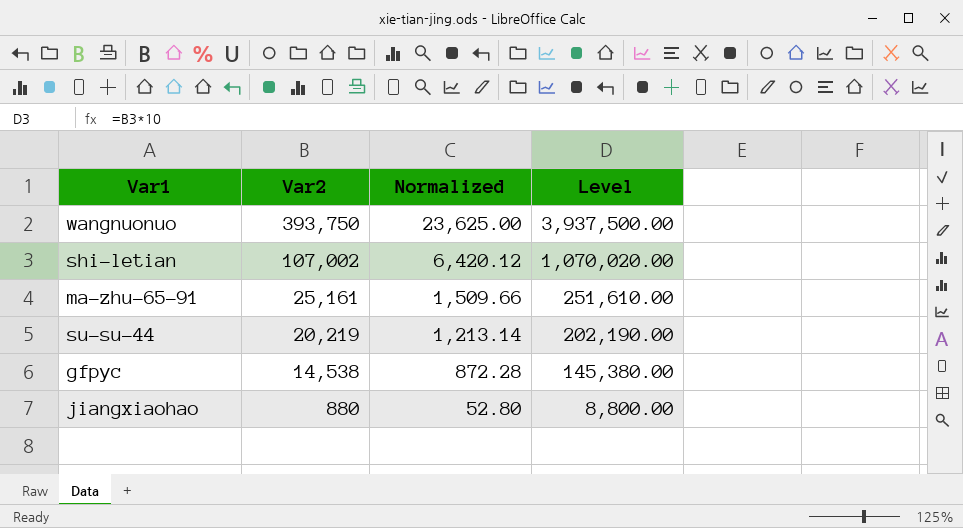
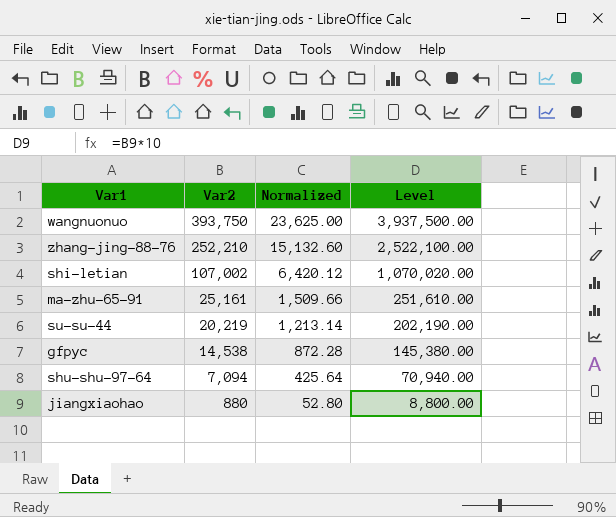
row zhang-jing-88-76: none -> 252,210 | 15,132.60 | 2,522,100.00
row shu-shu-97-64: none -> 7,094 | 425.64 | 70,940.00

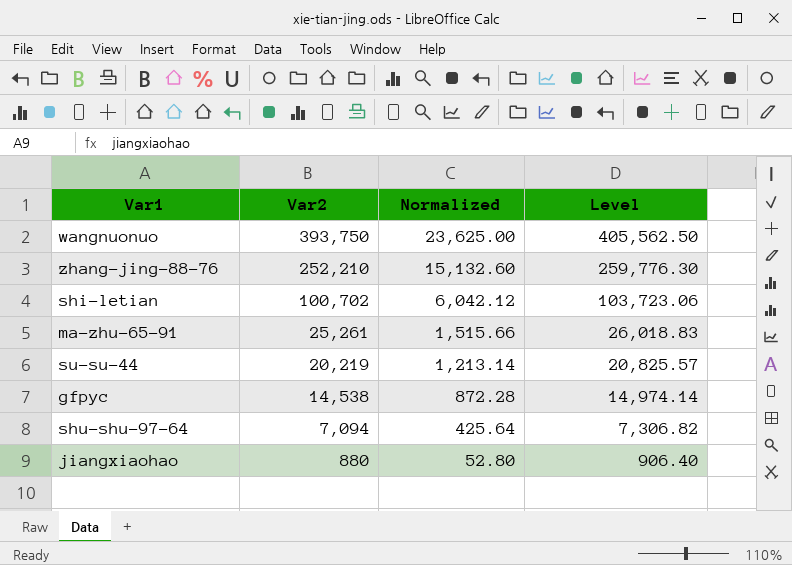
column Level | formula: [Var2] * 10 -> [Var2] * 1.03
shi-letian | Var2: 107,002 -> 100,702
shi-letian | Normalized: 6,420.12 -> 6,042.12
ma-zhu-65-91 | Var2: 25,161 -> 25,261
ma-zhu-65-91 | Normalized: 1,509.66 -> 1,515.66

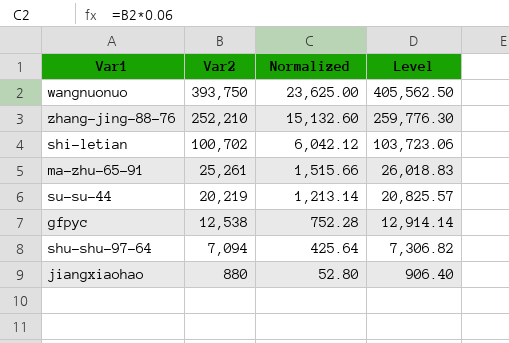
gfpyc | Var2: 14,538 -> 12,538
gfpyc | Normalized: 872.28 -> 752.28
gfpyc | Level: 14,974.14 -> 12,914.14

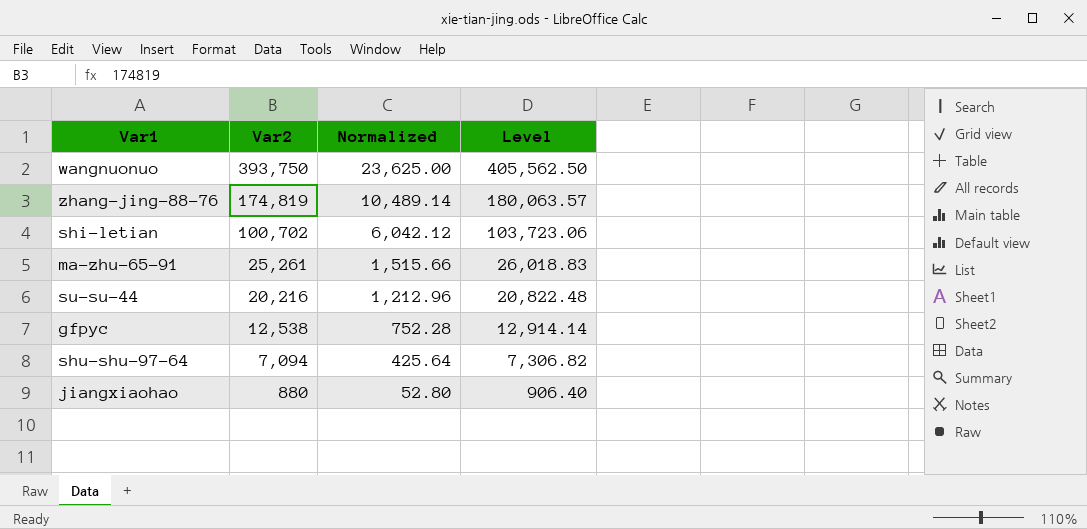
zhang-jing-88-76 | Var2: 252,210 -> 174,819
zhang-jing-88-76 | Normalized: 15,132.60 -> 10,489.14
zhang-jing-88-76 | Level: 259,776.30 -> 180,063.57
su-su-44 | Var2: 20,219 -> 20,216
su-su-44 | Normalized: 1,213.14 -> 1,212.96
su-su-44 | Level: 20,825.57 -> 20,822.48

